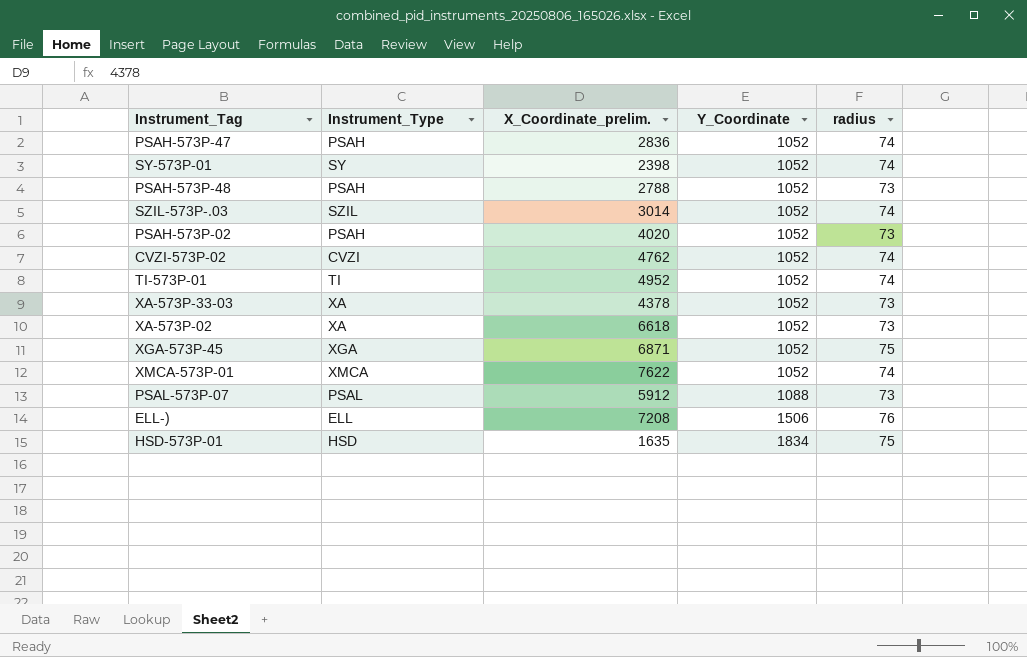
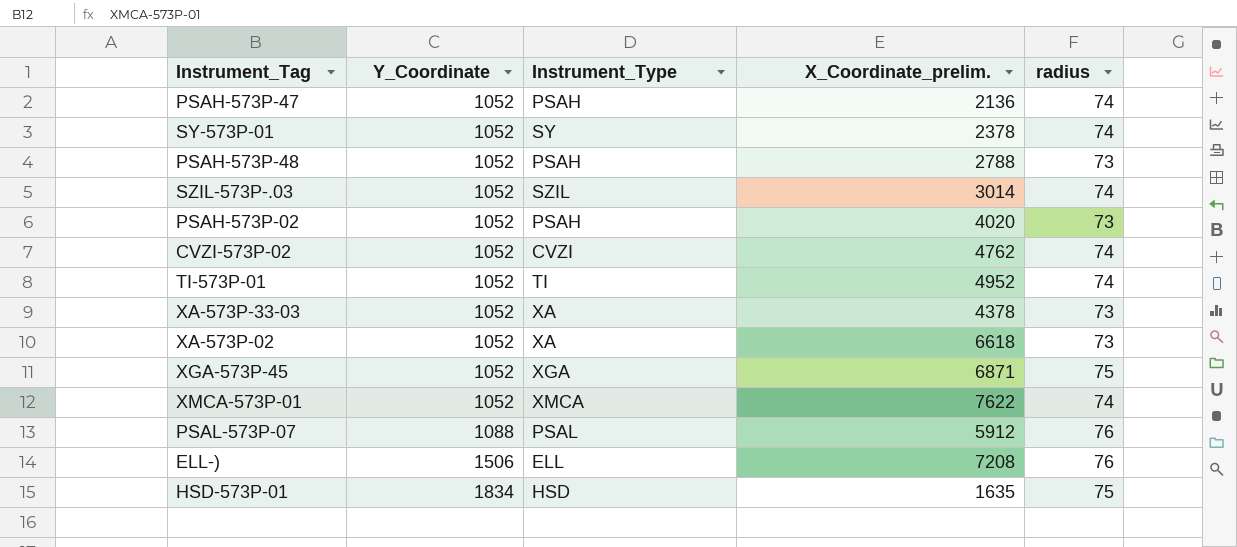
column Y_Coordinate | position: 4 -> 2
PSAH-573P-47 | X_Coordinate_prelim.: 2836 -> 2136
SY-573P-01 | X_Coordinate_prelim.: 2398 -> 2378
PSAL-573P-07 | radius: 73 -> 76

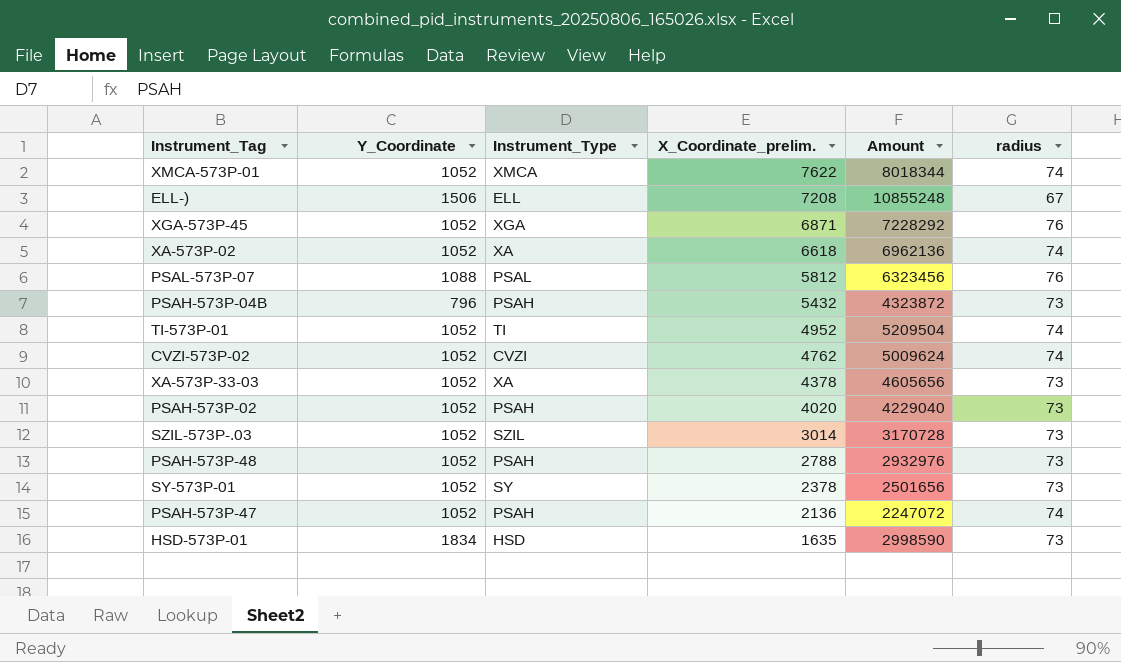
row order: Y_Coordinate ascending -> X_Coordinate_prelim. descending
column Amount | formula: none -> [Y_Coordinate] * [X_Coordinate_prelim.]
ELL-) | radius: 76 -> 67
XGA-573P-45 | radius: 75 -> 76
ХА-573P-02 | radius: 73 -> 74
PSAL-573P-07 | X_Coordinate_prelim.: 5912 -> 5812
row PSAH-573P-04B: none -> 796 | PSAH | 5432 | 4323872 | 73
SZIL-573P-.03 | radius: 74 -> 73
SY-573P-01 | radius: 74 -> 73
HSD-573P-01 | radius: 75 -> 73

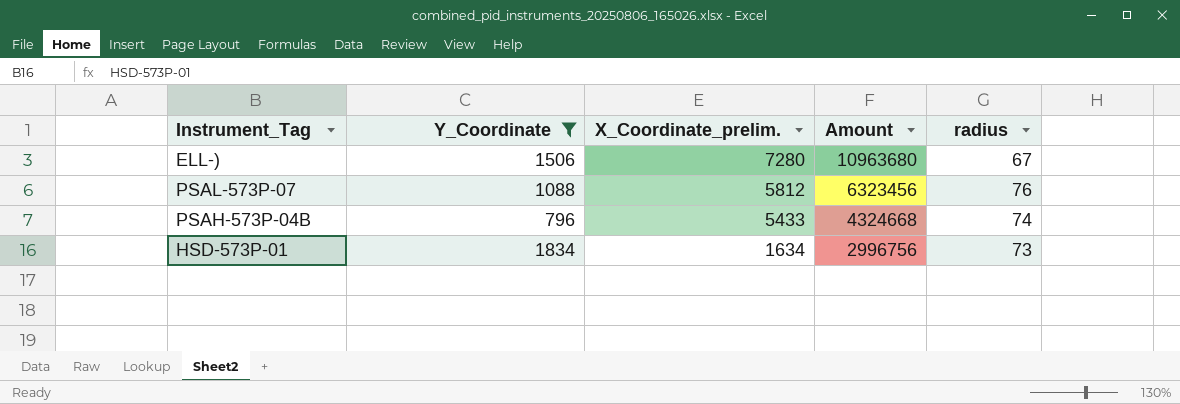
filter: none -> Y_Coordinate != 1052
column Instrument_Type | position: 3 -> none
ELL-) | X_Coordinate_prelim.: 7208 -> 7280
ELL-) | Amount: 10855248 -> 10963680
PSAH-573P-04B | X_Coordinate_prelim.: 5432 -> 5433
PSAH-573P-04B | Amount: 4323872 -> 4324668
PSAH-573P-04B | radius: 73 -> 74
HSD-573P-01 | X_Coordinate_prelim.: 1635 -> 1634
HSD-573P-01 | Amount: 2998590 -> 2996756

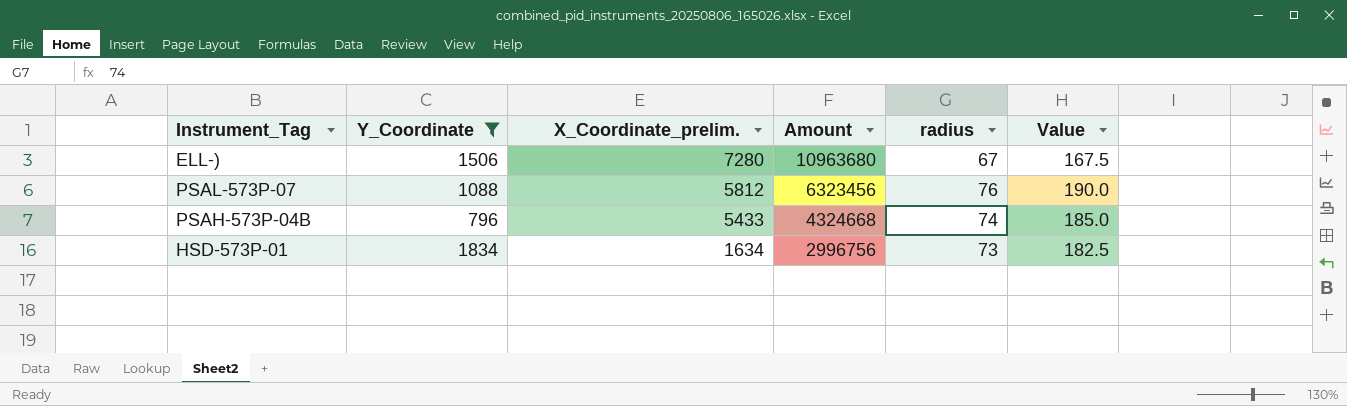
column Value | formula: none -> [radius] * 2.5

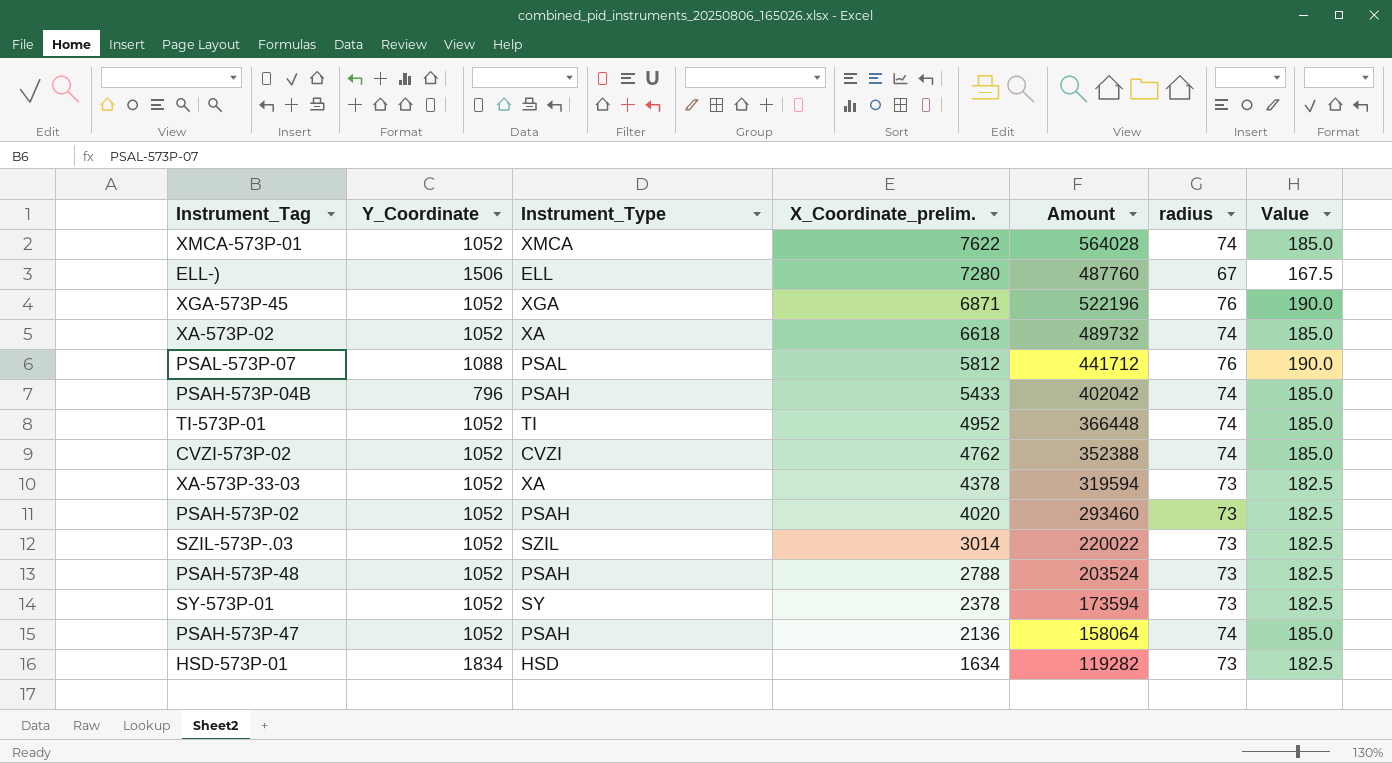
filter: Y_Coordinate != 1052 -> none
column Instrument_Type | position: none -> 3
column Amount | formula: [Y_Coordinate] * [X_Coordinate_prelim.] -> [X_Coordinate_prelim.] * [radius]

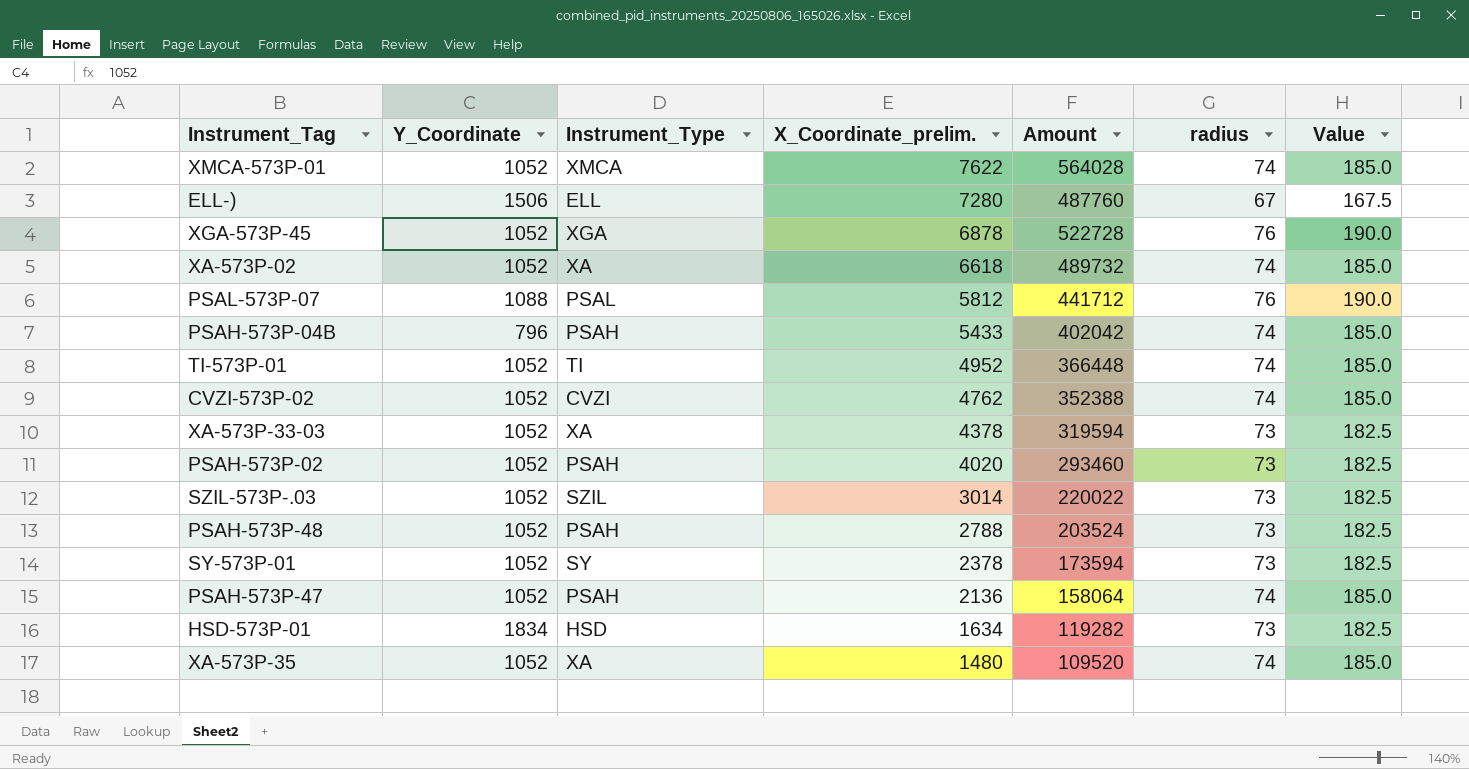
XGA-573P-45 | X_Coordinate_prelim.: 6871 -> 6878
XGA-573P-45 | Amount: 522196 -> 522728
row ХА-573P-35: none -> 1052 | ХА | 1480 | 109520 | 74 | 185.0

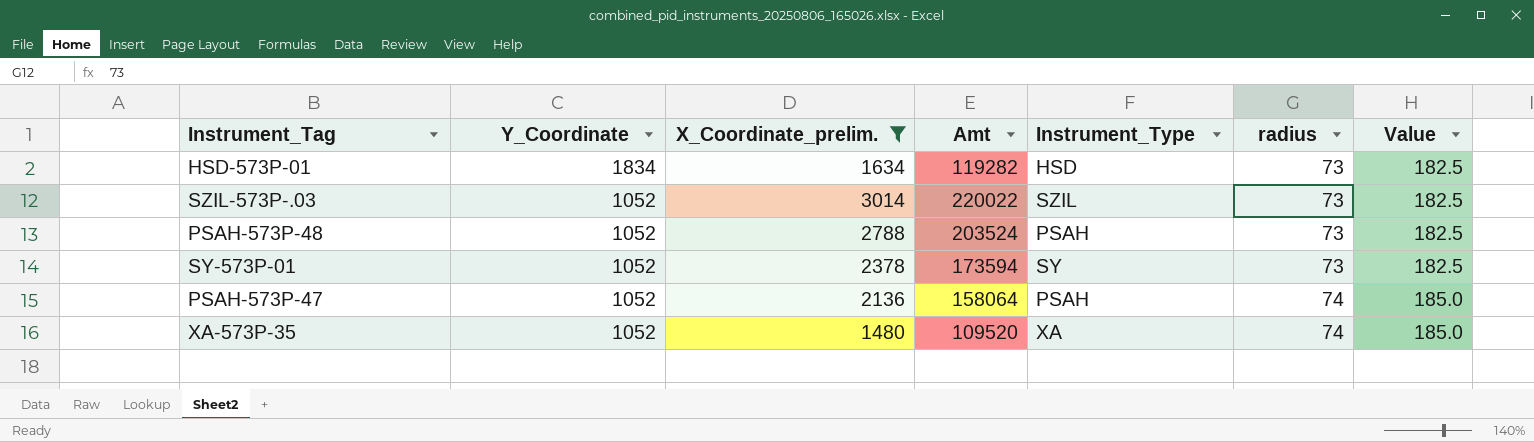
filter: none -> X_Coordinate_prelim. <= 3014
row order: X_Coordinate_prelim. descending -> Y_Coordinate descending
column name: Amount -> Amt
column Instrument_Type | position: 3 -> 5

